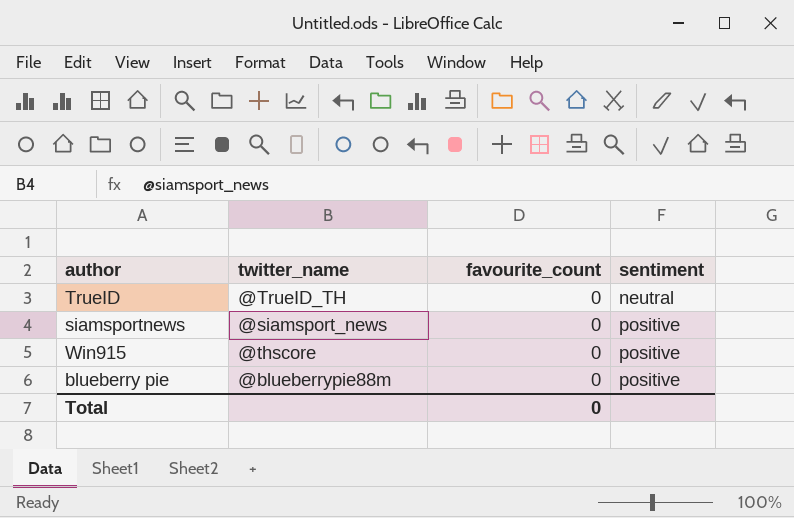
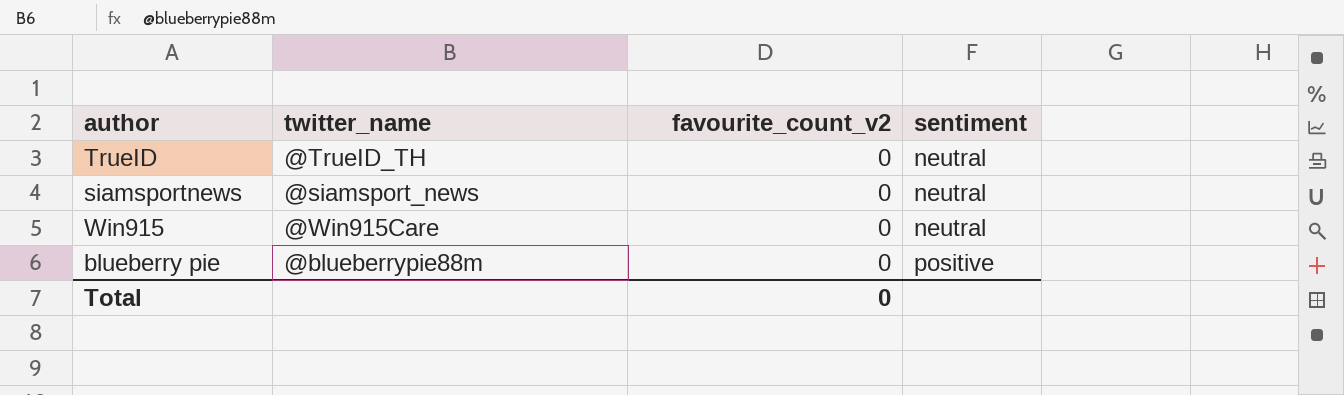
column name: favourite_count -> favourite_count_v2
siamsportnews | sentiment: positive -> neutral
Win915 | twitter_name: @thscore -> @Win915Care
Win915 | sentiment: positive -> neutral

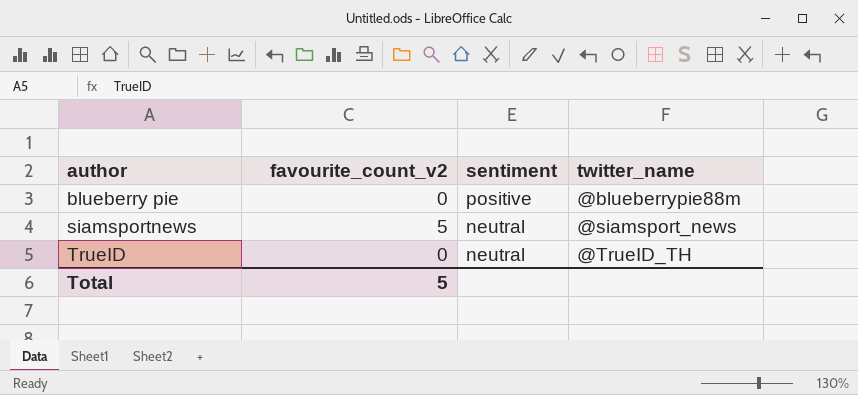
row order: sentiment ascending -> author ascending
column twitter_name | position: 2 -> 4
row Win915: @Win915Care | 0 | neutral -> none
siamsportnews | favourite_count_v2: 0 -> 5
Total | favourite_count_v2: 0 -> 5

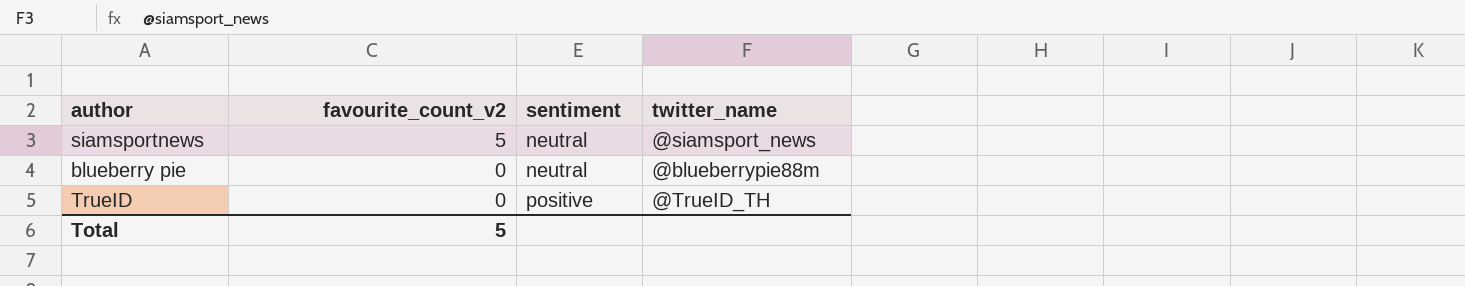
row order: author ascending -> favourite_count_v2 descending
blueberry pie | sentiment: positive -> neutral
TrueID | sentiment: neutral -> positive

